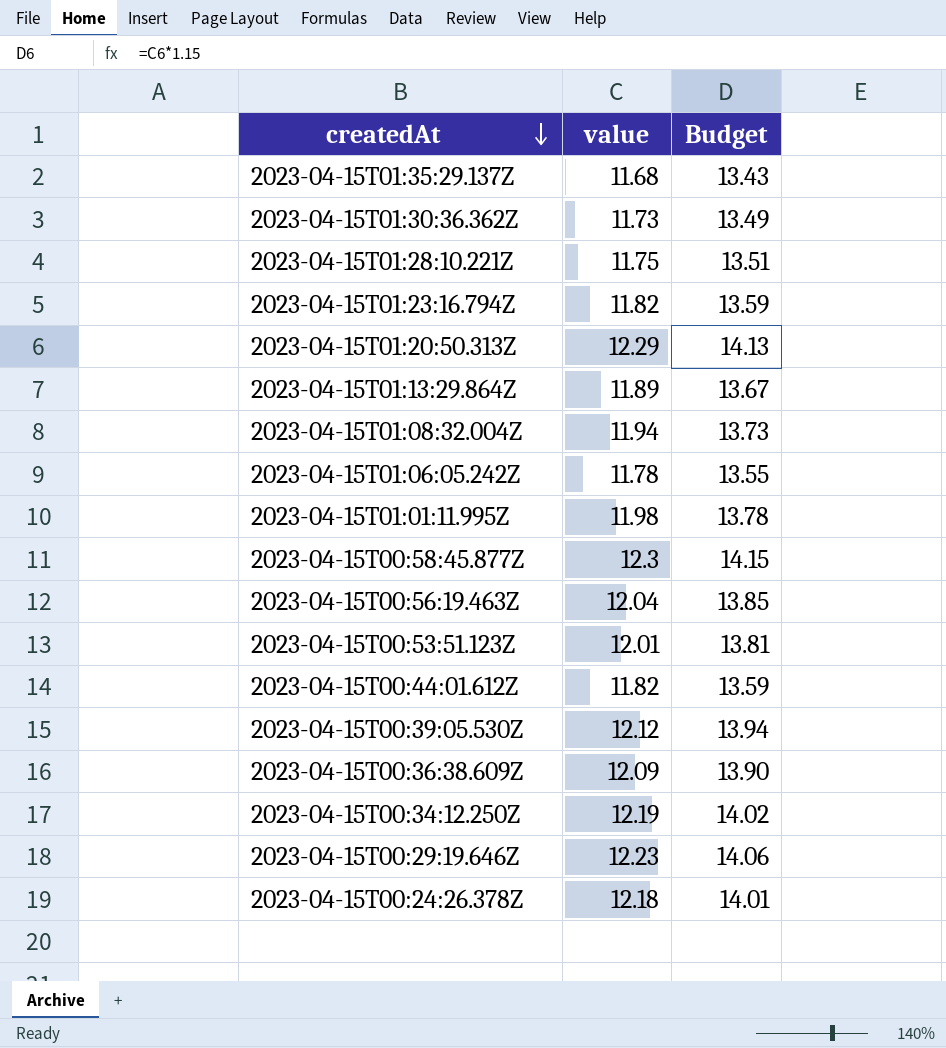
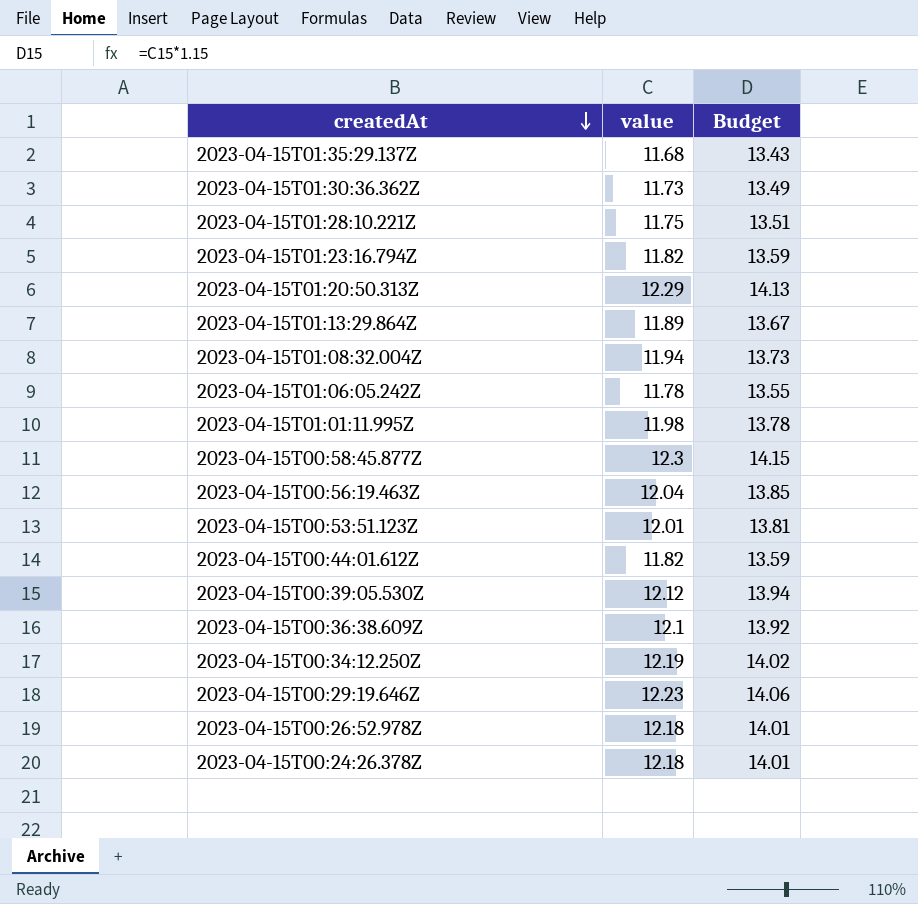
2023-04-15T00:36:38.609Z | value: 12.09 -> 12.1
2023-04-15T00:36:38.609Z | Budget: 13.90 -> 13.92
row 2023-04-15T00:26:52.978Z: none -> 12.18 | 14.01

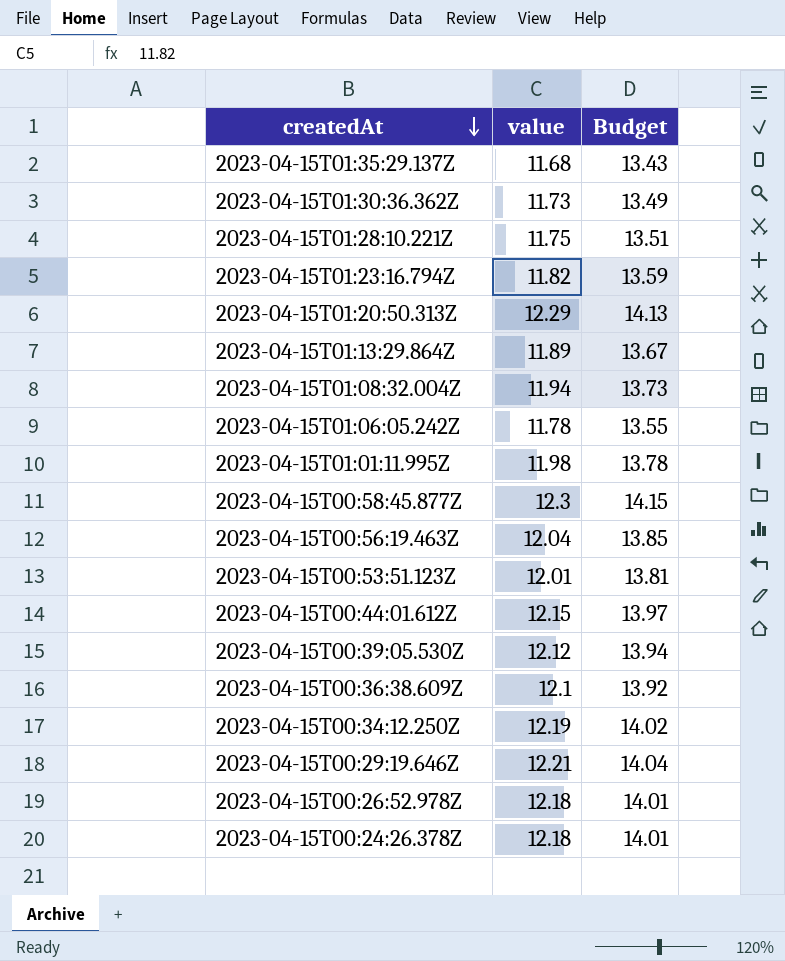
2023-04-15T00:44:01.612Z | value: 11.82 -> 12.15
2023-04-15T00:44:01.612Z | Budget: 13.59 -> 13.97
2023-04-15T00:29:19.646Z | value: 12.23 -> 12.21
2023-04-15T00:29:19.646Z | Budget: 14.06 -> 14.04

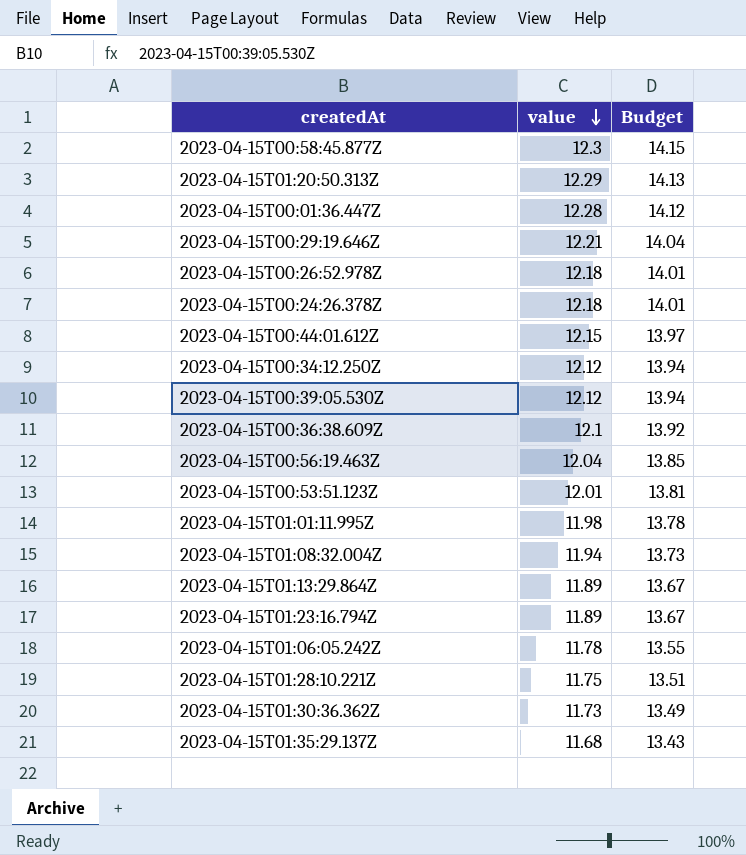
row order: createdAt descending -> value descending
row 2023-04-15T00:01:36.447Z: none -> 12.28 | 14.12
2023-04-15T00:34:12.250Z | value: 12.19 -> 12.12
2023-04-15T00:34:12.250Z | Budget: 14.02 -> 13.94
2023-04-15T01:23:16.794Z | value: 11.82 -> 11.89
2023-04-15T01:23:16.794Z | Budget: 13.59 -> 13.67

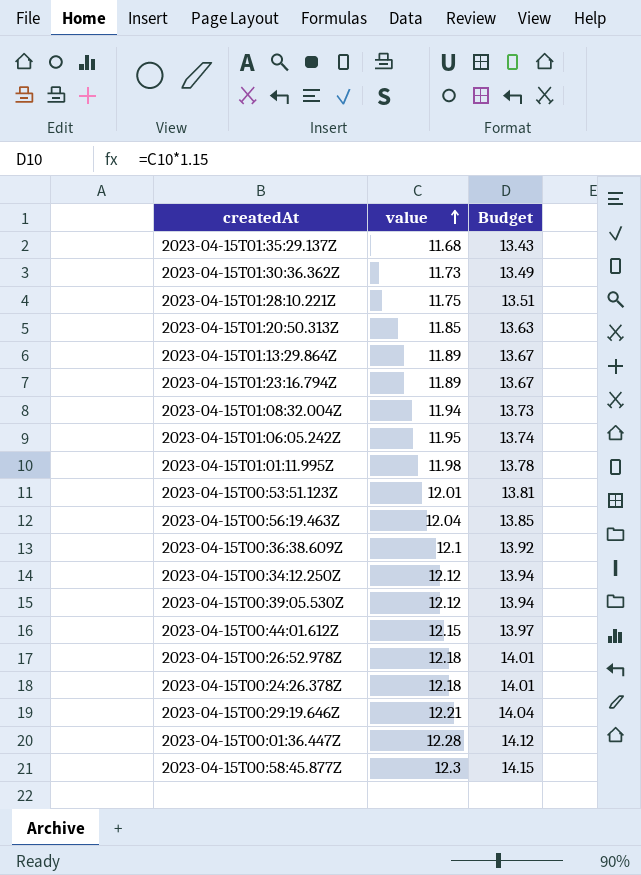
row order: value descending -> value ascending
2023-04-15T01:20:50.313Z | value: 12.29 -> 11.85
2023-04-15T01:20:50.313Z | Budget: 14.13 -> 13.63
2023-04-15T01:06:05.242Z | value: 11.78 -> 11.95
2023-04-15T01:06:05.242Z | Budget: 13.55 -> 13.74

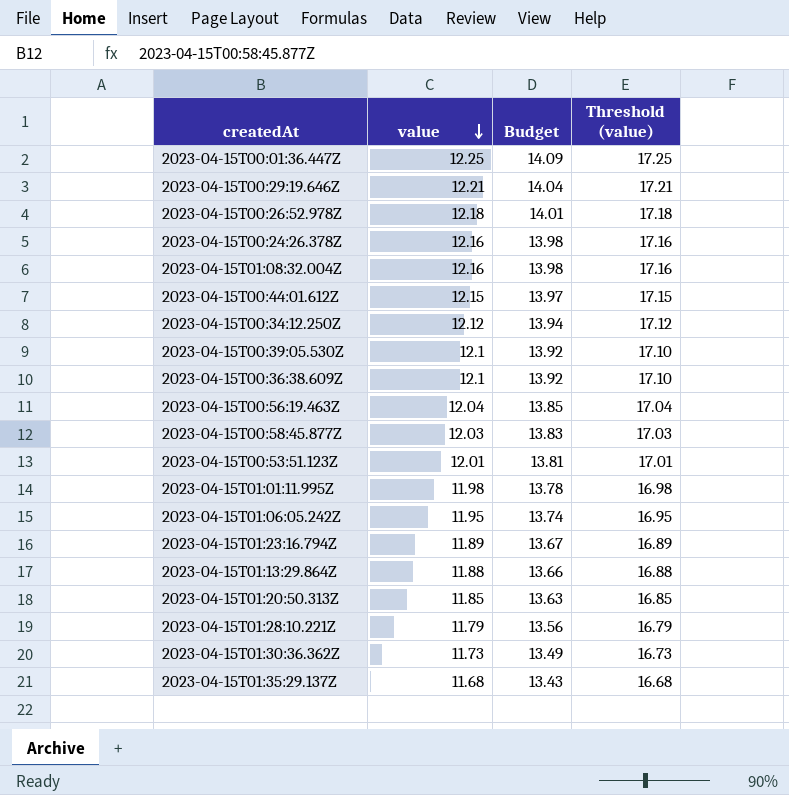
row order: value ascending -> value descending
column Threshold (value) | formula: none -> [value] + 5
2023-04-15T00:01:36.447Z | value: 12.28 -> 12.25
2023-04-15T00:01:36.447Z | Budget: 14.12 -> 14.09
2023-04-15T00:24:26.378Z | value: 12.18 -> 12.16
2023-04-15T00:24:26.378Z | Budget: 14.01 -> 13.98
2023-04-15T01:08:32.004Z | value: 11.94 -> 12.16
2023-04-15T01:08:32.004Z | Budget: 13.73 -> 13.98
2023-04-15T00:39:05.530Z | value: 12.12 -> 12.1
2023-04-15T00:39:05.530Z | Budget: 13.94 -> 13.92
2023-04-15T00:58:45.877Z | value: 12.3 -> 12.03
2023-04-15T00:58:45.877Z | Budget: 14.15 -> 13.83
2023-04-15T01:13:29.864Z | value: 11.89 -> 11.88
2023-04-15T01:13:29.864Z | Budget: 13.67 -> 13.66
2023-04-15T01:28:10.221Z | value: 11.75 -> 11.79
2023-04-15T01:28:10.221Z | Budget: 13.51 -> 13.56

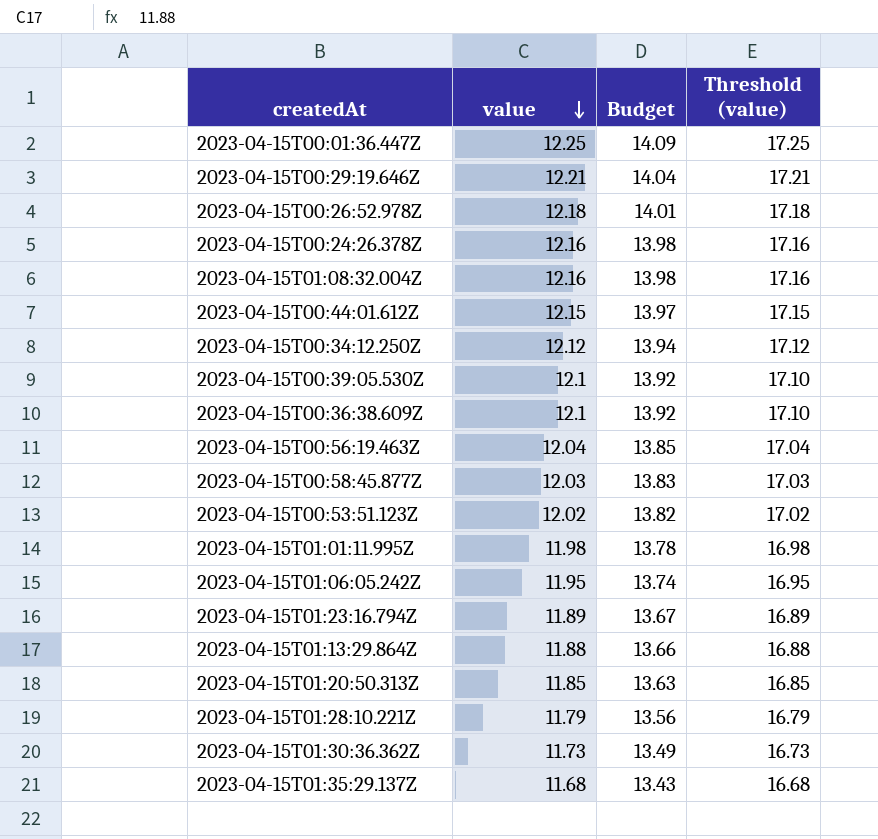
2023-04-15T00:53:51.123Z | value: 12.01 -> 12.02
2023-04-15T00:53:51.123Z | Budget: 13.81 -> 13.82
2023-04-15T00:53:51.123Z | Threshold (value): 17.01 -> 17.02

